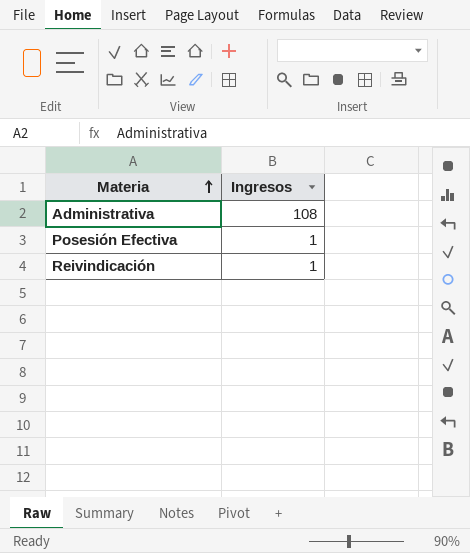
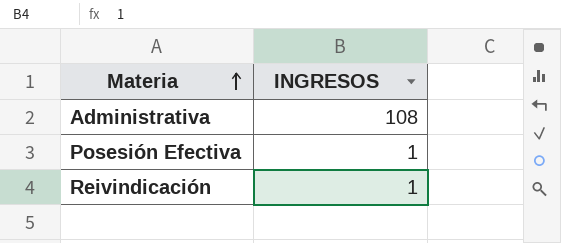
column name: Ingresos -> INGRESOS

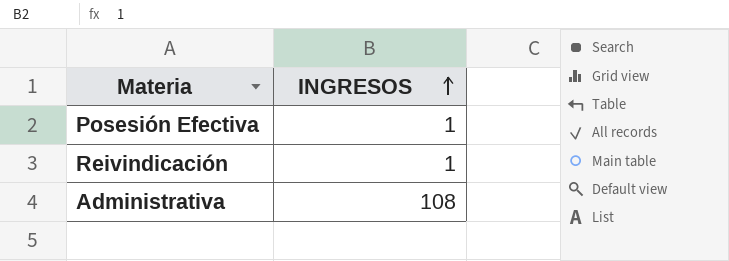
row order: Materia ascending -> INGRESOS ascending

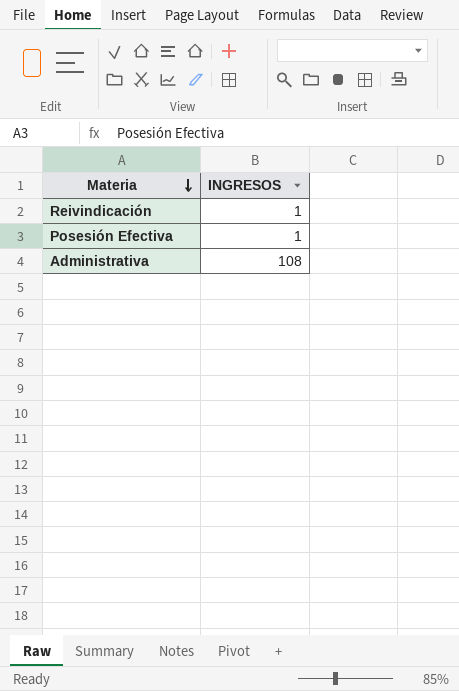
row order: INGRESOS ascending -> Materia descending

